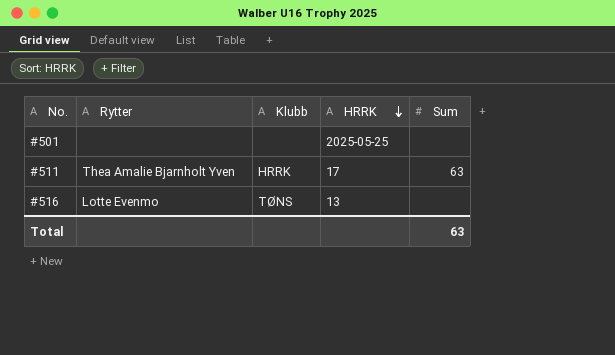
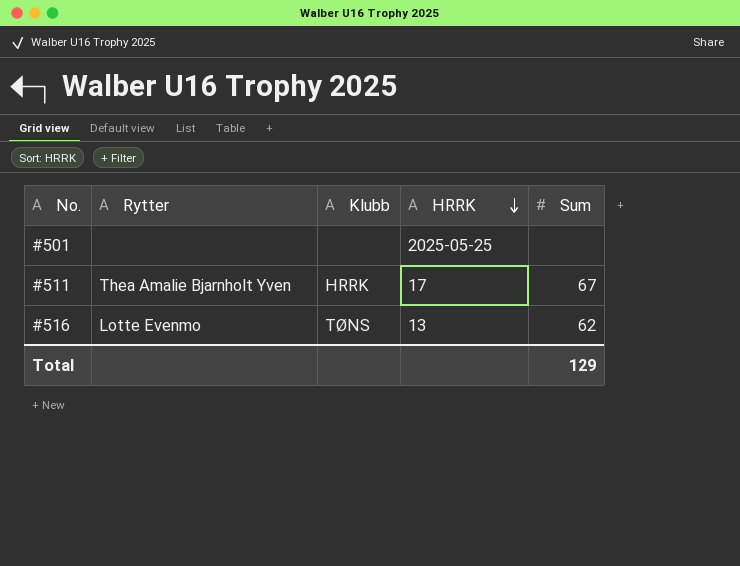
#511 | Sum: 63 -> 67
#516 | Sum: none -> 62
Total | Sum: 63 -> 129

